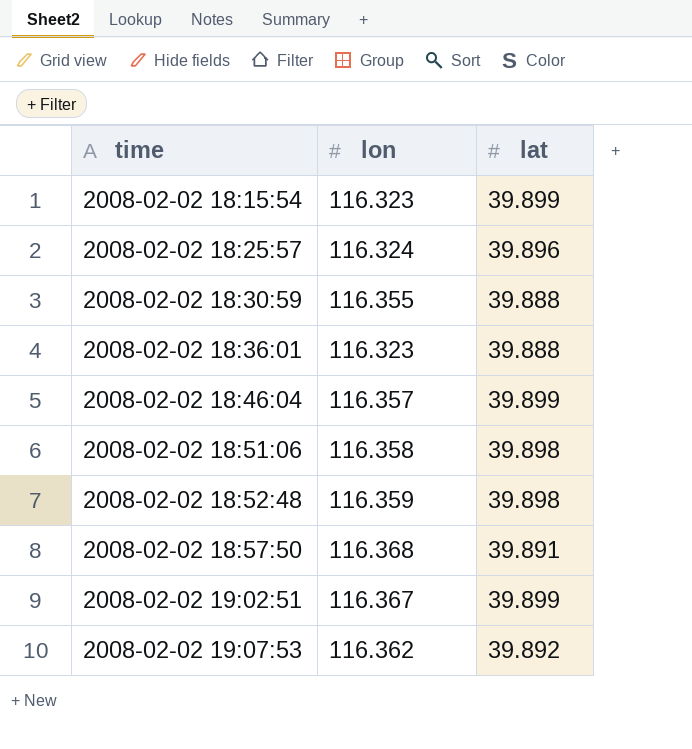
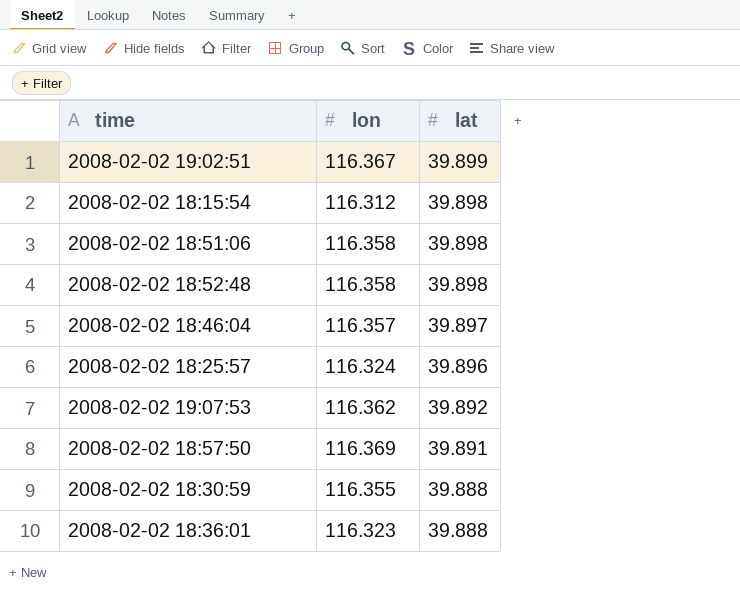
row order: time ascending -> lat descending
2008-02-02 18:15:54 | lon: 116.323 -> 116.312
2008-02-02 18:15:54 | lat: 39.899 -> 39.898
2008-02-02 18:52:48 | lon: 116.359 -> 116.358
2008-02-02 18:46:04 | lat: 39.899 -> 39.897
2008-02-02 18:57:50 | lon: 116.368 -> 116.369

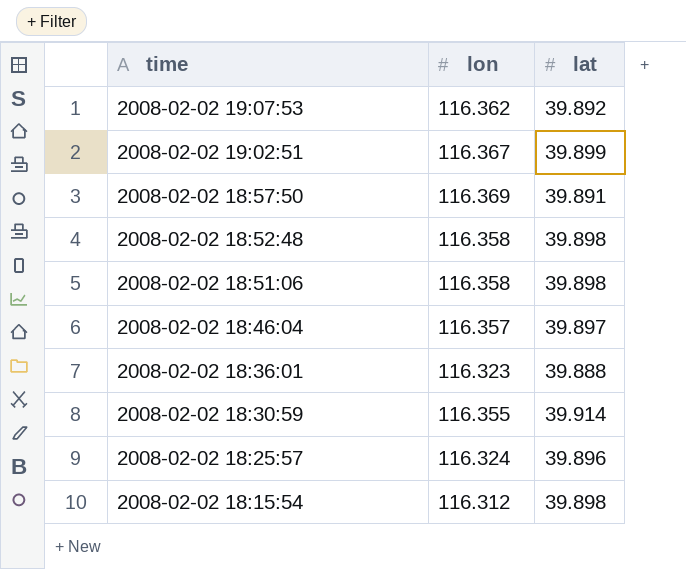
row order: lat descending -> time descending
2008-02-02 18:30:59 | lat: 39.888 -> 39.914

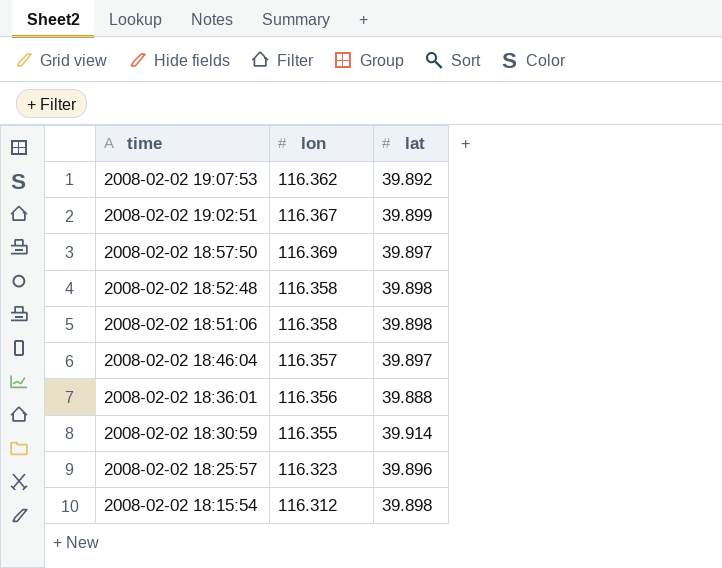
2008-02-02 18:57:50 | lat: 39.891 -> 39.897
2008-02-02 18:36:01 | lon: 116.323 -> 116.356
2008-02-02 18:25:57 | lon: 116.324 -> 116.323

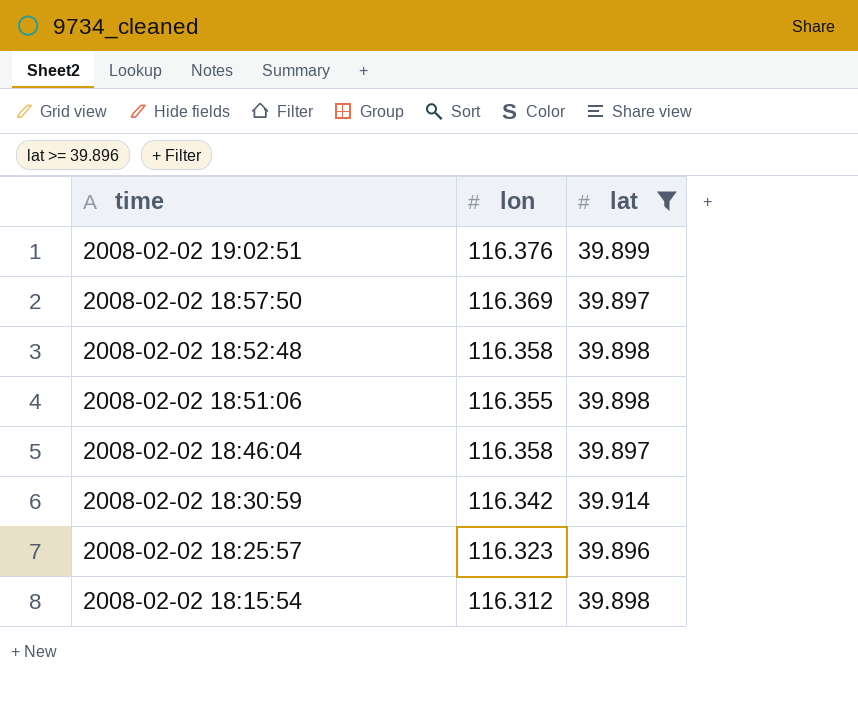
filter: none -> lat >= 39.896
2008-02-02 19:02:51 | lon: 116.367 -> 116.376
2008-02-02 18:51:06 | lon: 116.358 -> 116.355
2008-02-02 18:46:04 | lon: 116.357 -> 116.358
2008-02-02 18:30:59 | lon: 116.355 -> 116.342

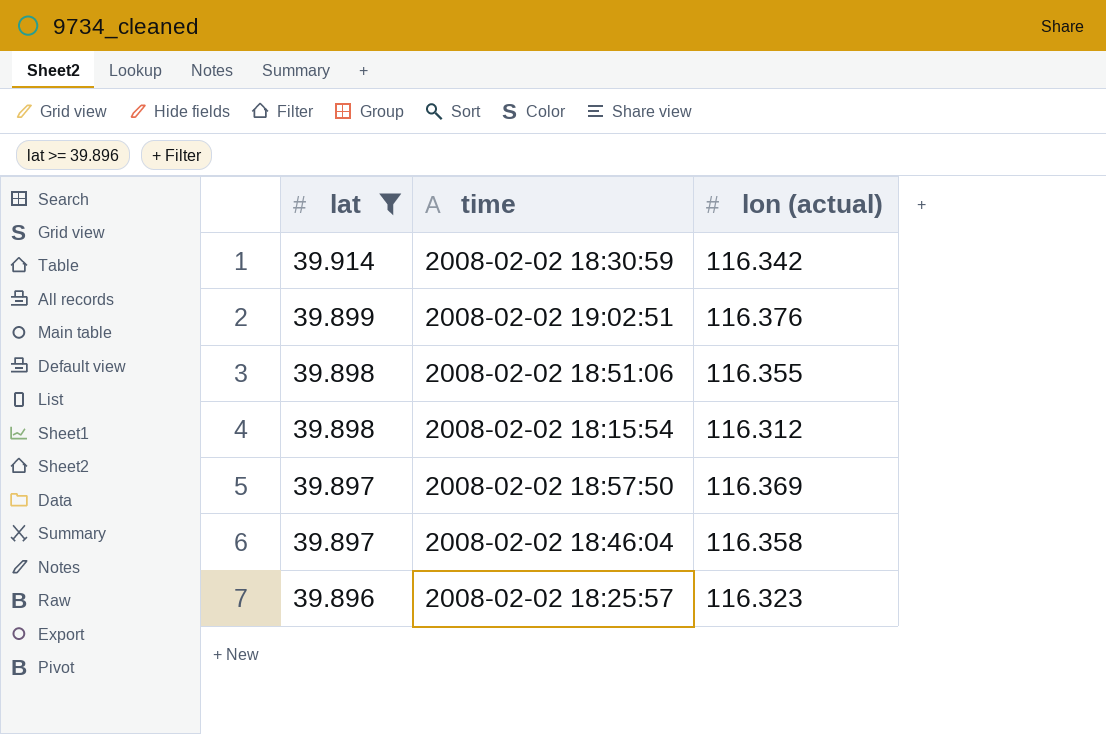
row order: time descending -> lat descending
column lat | position: 3 -> 1
column name: lon -> lon (actual)
row 2008-02-02 18:52:48: 116.358 | 39.898 -> none

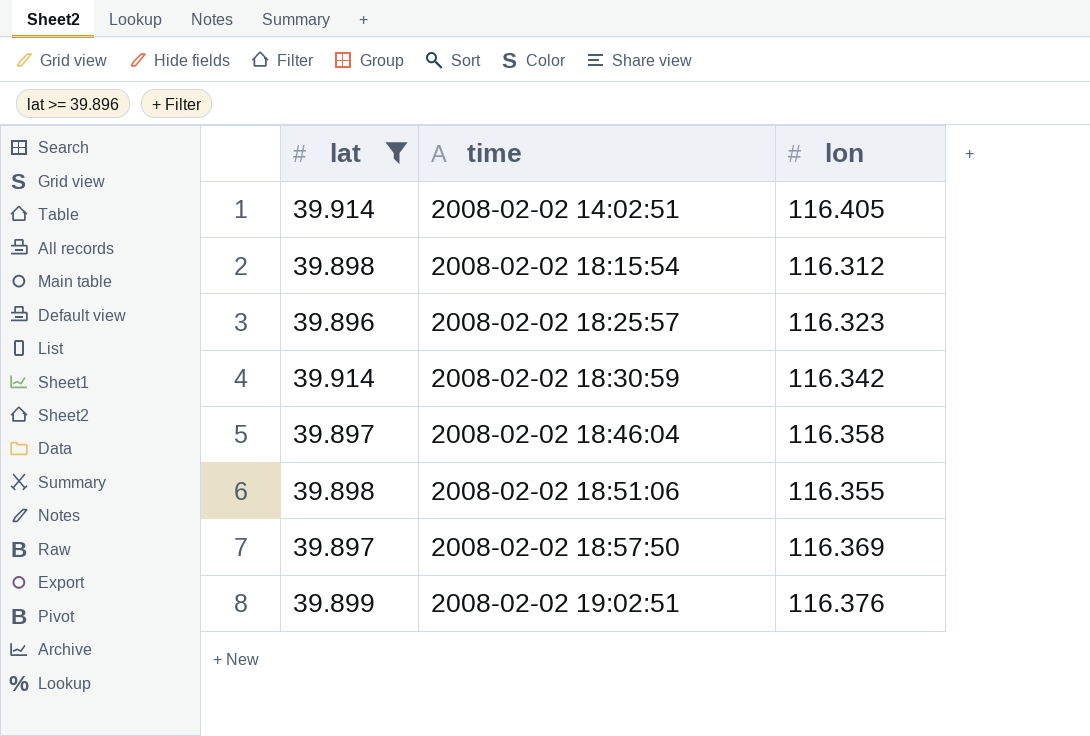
row order: lat descending -> time ascending
column name: lon (actual) -> lon
row 2008-02-02 14:02:51: none -> 39.914 | 116.405

